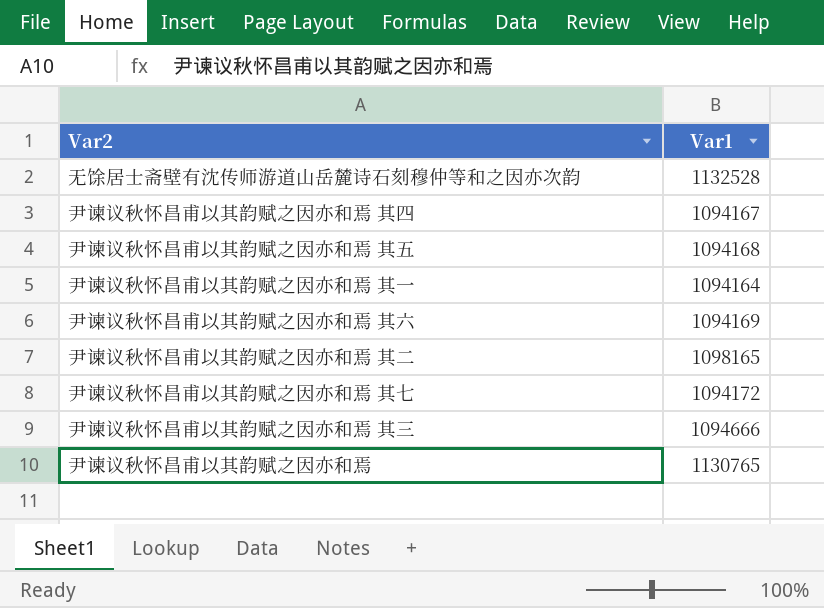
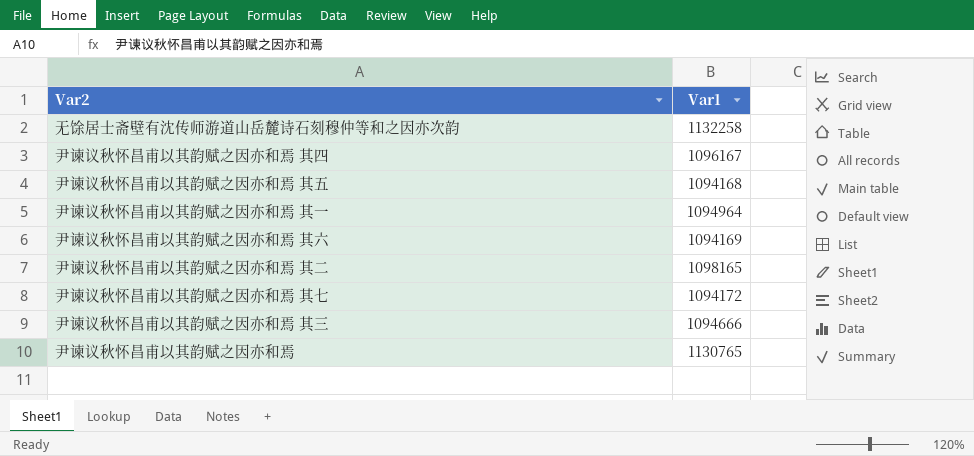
无馀居士斋壁有沈传师游道山岳麓诗石刻穆仲等和之因亦次韵 | Var1: 1132528 -> 1132258
尹谏议秋怀昌甫以其韵赋之因亦和焉 其四 | Var1: 1094167 -> 1096167
尹谏议秋怀昌甫以其韵赋之因亦和焉 其一 | Var1: 1094164 -> 1094964

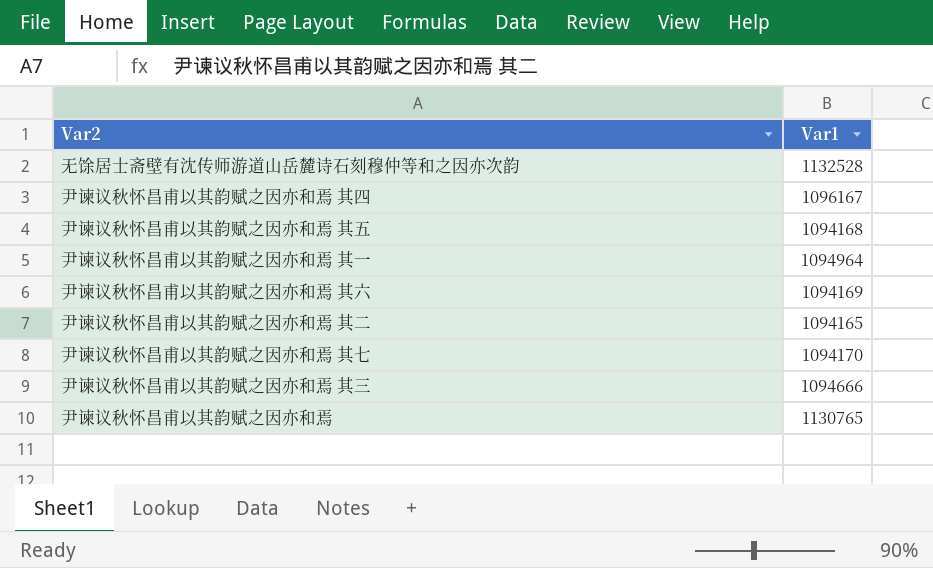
无馀居士斋壁有沈传师游道山岳麓诗石刻穆仲等和之因亦次韵 | Var1: 1132258 -> 1132528
尹谏议秋怀昌甫以其韵赋之因亦和焉 其二 | Var1: 1098165 -> 1094165
尹谏议秋怀昌甫以其韵赋之因亦和焉 其七 | Var1: 1094172 -> 1094170

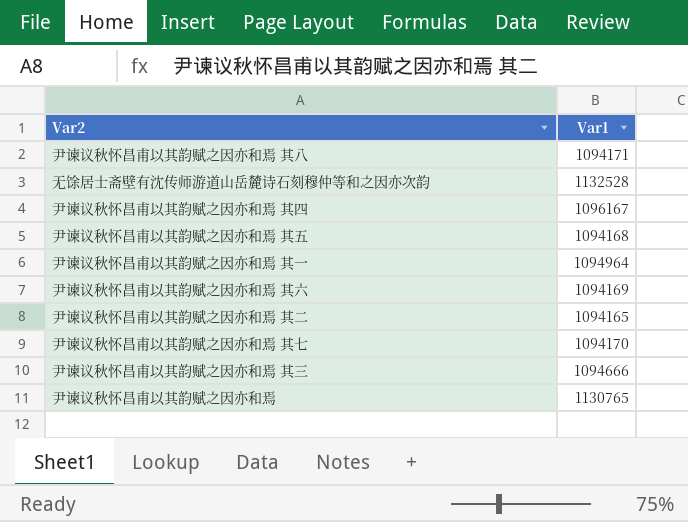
row 尹谏议秋怀昌甫以其韵赋之因亦和焉 其八: none -> 1094171

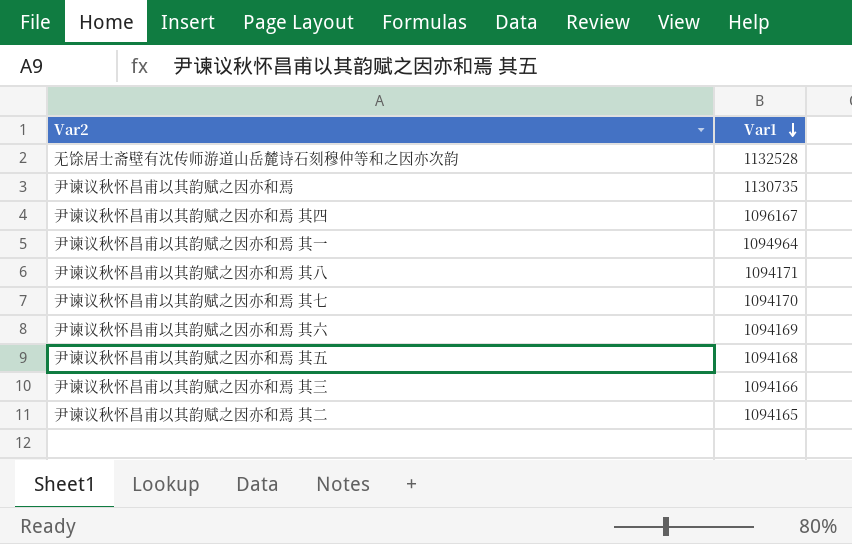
row order: none -> Var1 descending
尹谏议秋怀昌甫以其韵赋之因亦和焉 | Var1: 1130765 -> 1130735
尹谏议秋怀昌甫以其韵赋之因亦和焉 其三 | Var1: 1094666 -> 1094166

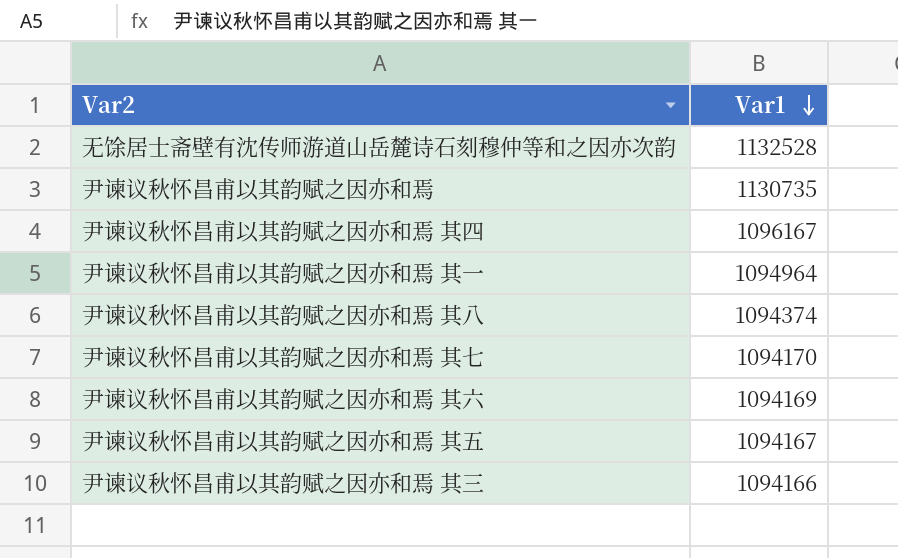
row 尹谏议秋怀昌甫以其韵赋之因亦和焉 其二: 1094165 -> none
尹谏议秋怀昌甫以其韵赋之因亦和焉 其八 | Var1: 1094171 -> 1094374
尹谏议秋怀昌甫以其韵赋之因亦和焉 其五 | Var1: 1094168 -> 1094167

